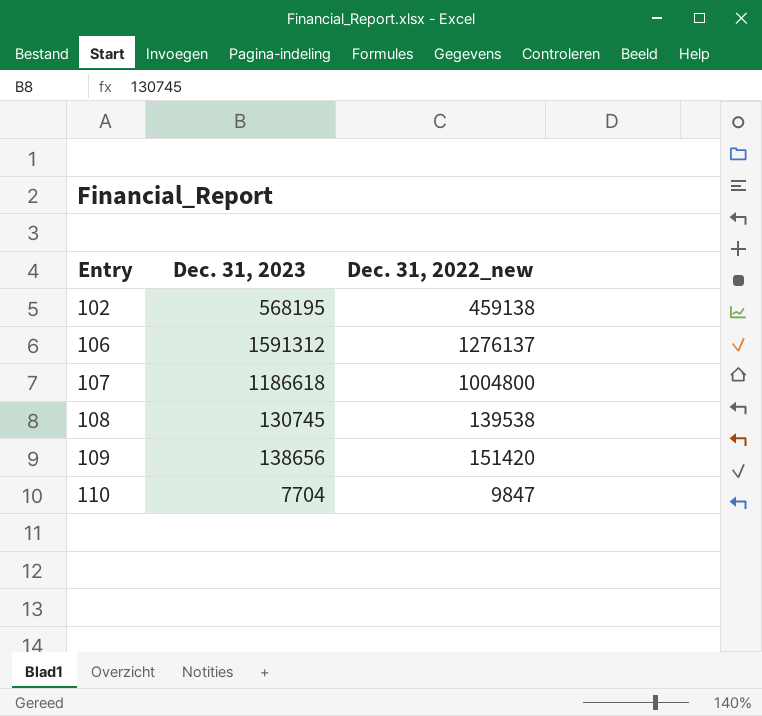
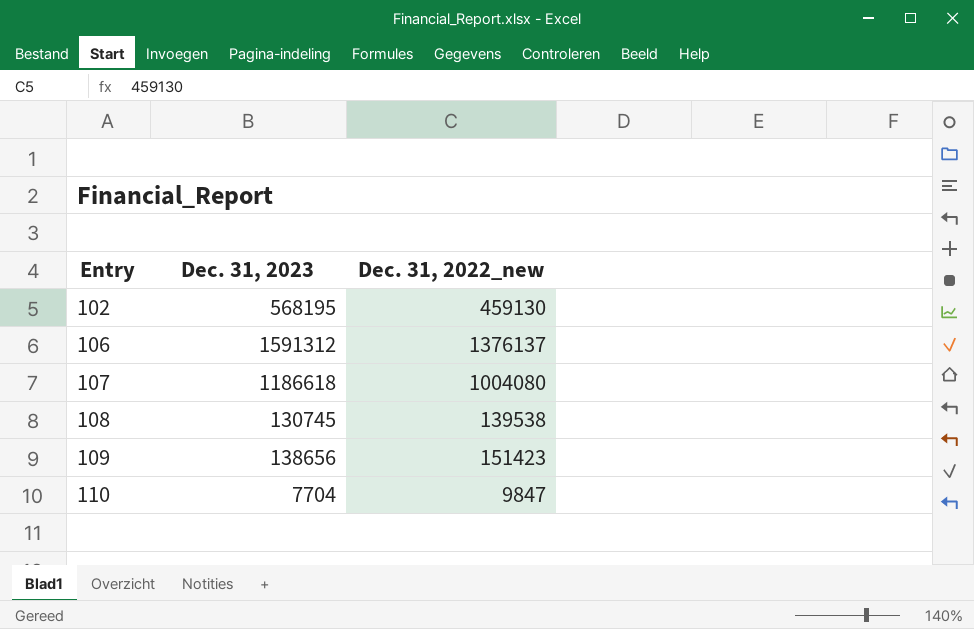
102 | Dec. 31, 2022_new: 459138 -> 459130
106 | Dec. 31, 2022_new: 1276137 -> 1376137
107 | Dec. 31, 2022_new: 1004800 -> 1004080
109 | Dec. 31, 2022_new: 151420 -> 151423

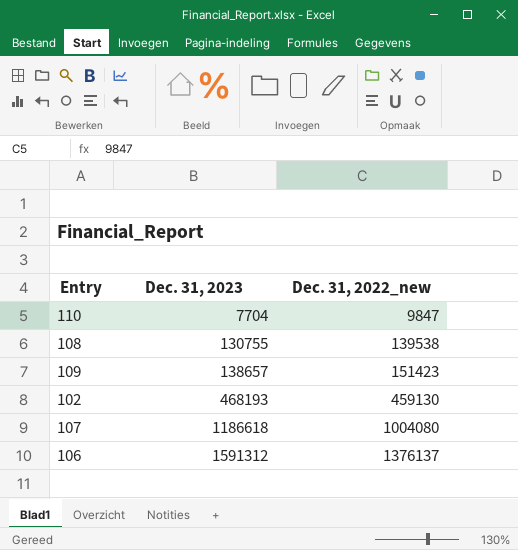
row order: Entry ascending -> Dec. 31, 2023 ascending
108 | Dec. 31, 2023: 130745 -> 130755
109 | Dec. 31, 2023: 138656 -> 138657
102 | Dec. 31, 2023: 568195 -> 468193

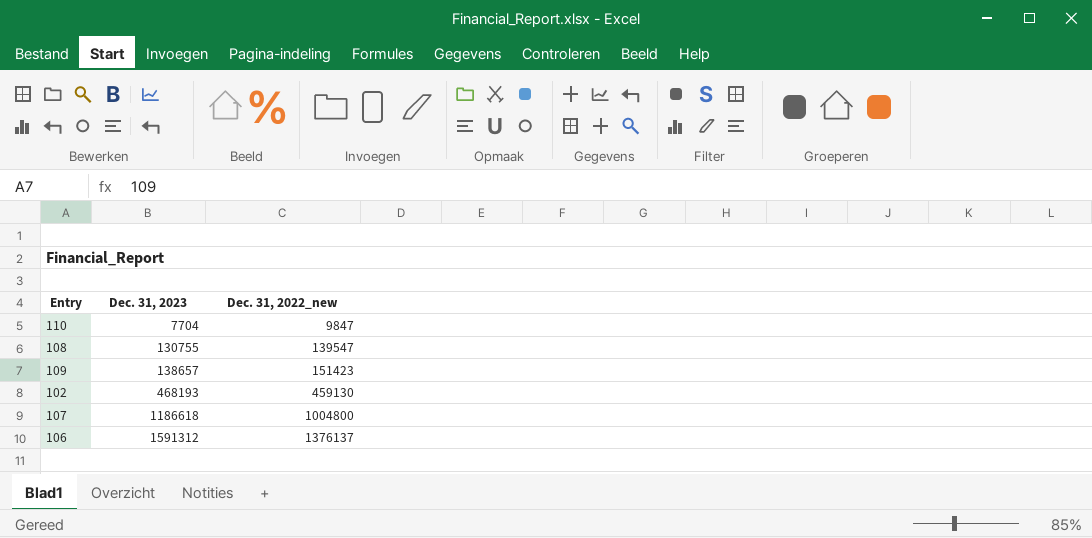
108 | Dec. 31, 2022_new: 139538 -> 139547
107 | Dec. 31, 2022_new: 1004080 -> 1004800

